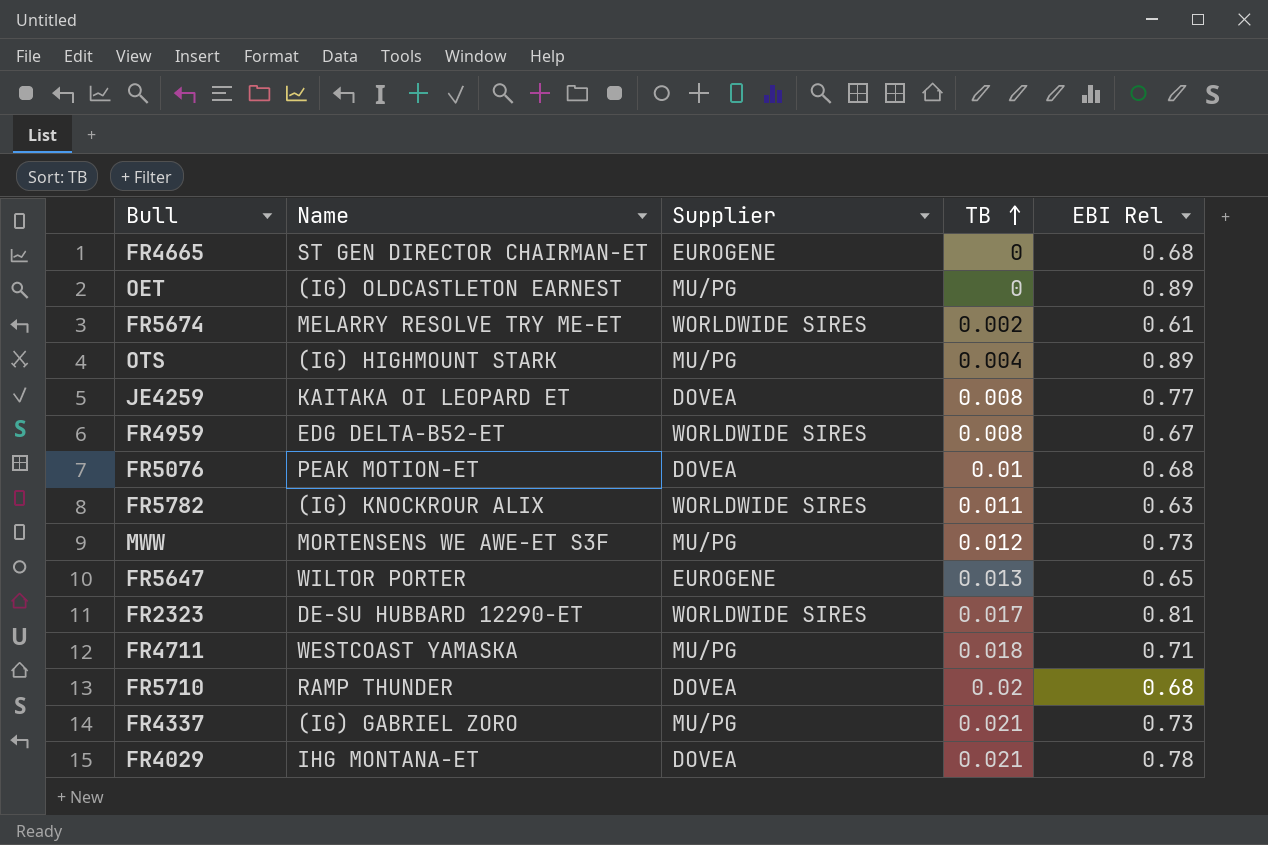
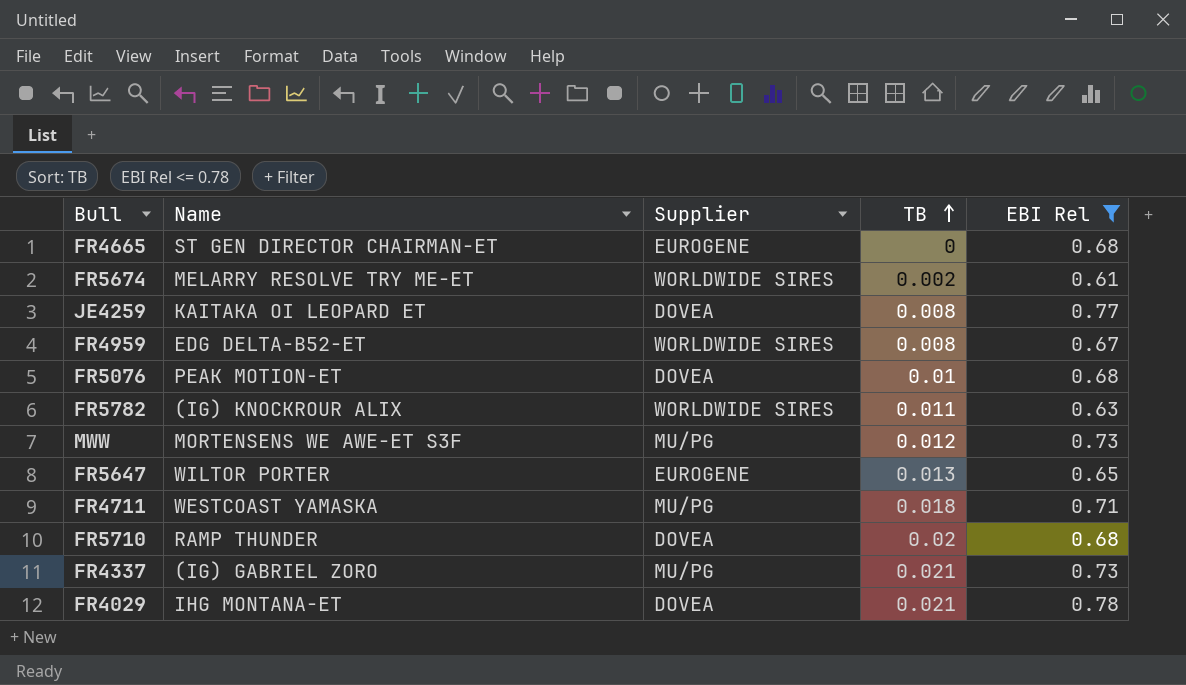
filter: none -> EBI Rel <= 0.78

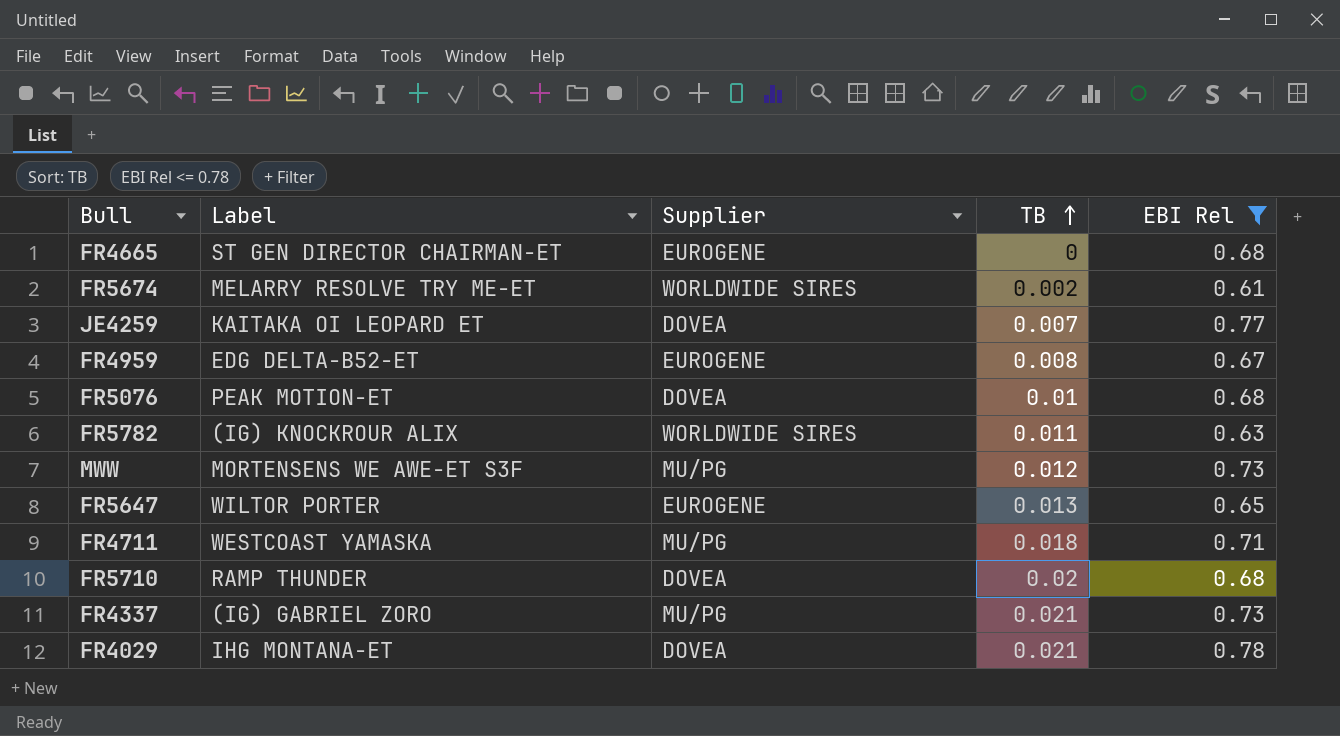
column name: Name -> Label
JE4259 | TB: 0.008 -> 0.007
FR4959 | Supplier: WORLDWIDE SIRES -> EUROGENE

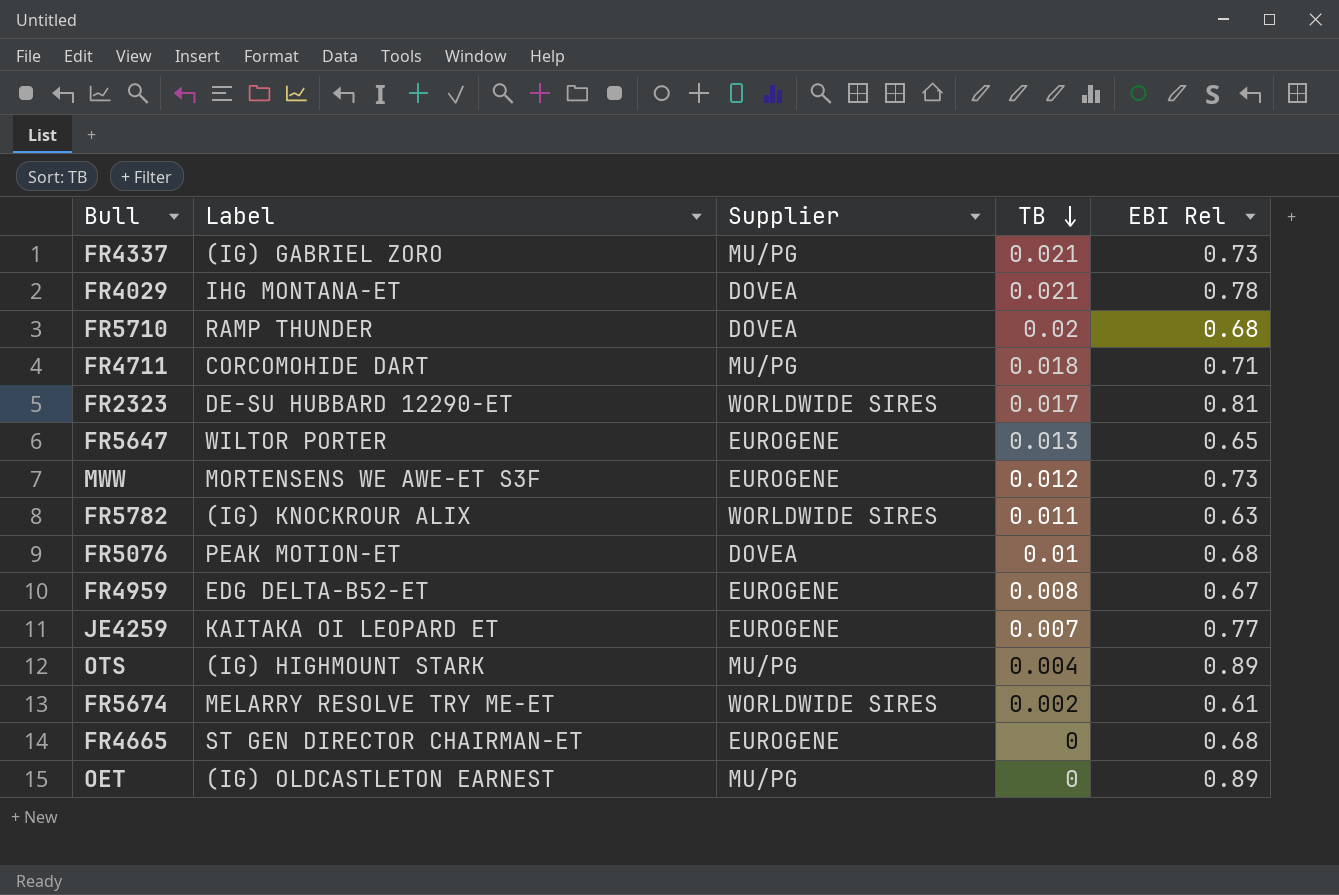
filter: EBI Rel <= 0.78 -> none
row order: TB ascending -> TB descending
FR4711 | Label: WESTCOAST YAMASKA -> CORCOMOHIDE DART
MWW | Supplier: MU/PG -> EUROGENE
JE4259 | Supplier: DOVEA -> EUROGENE

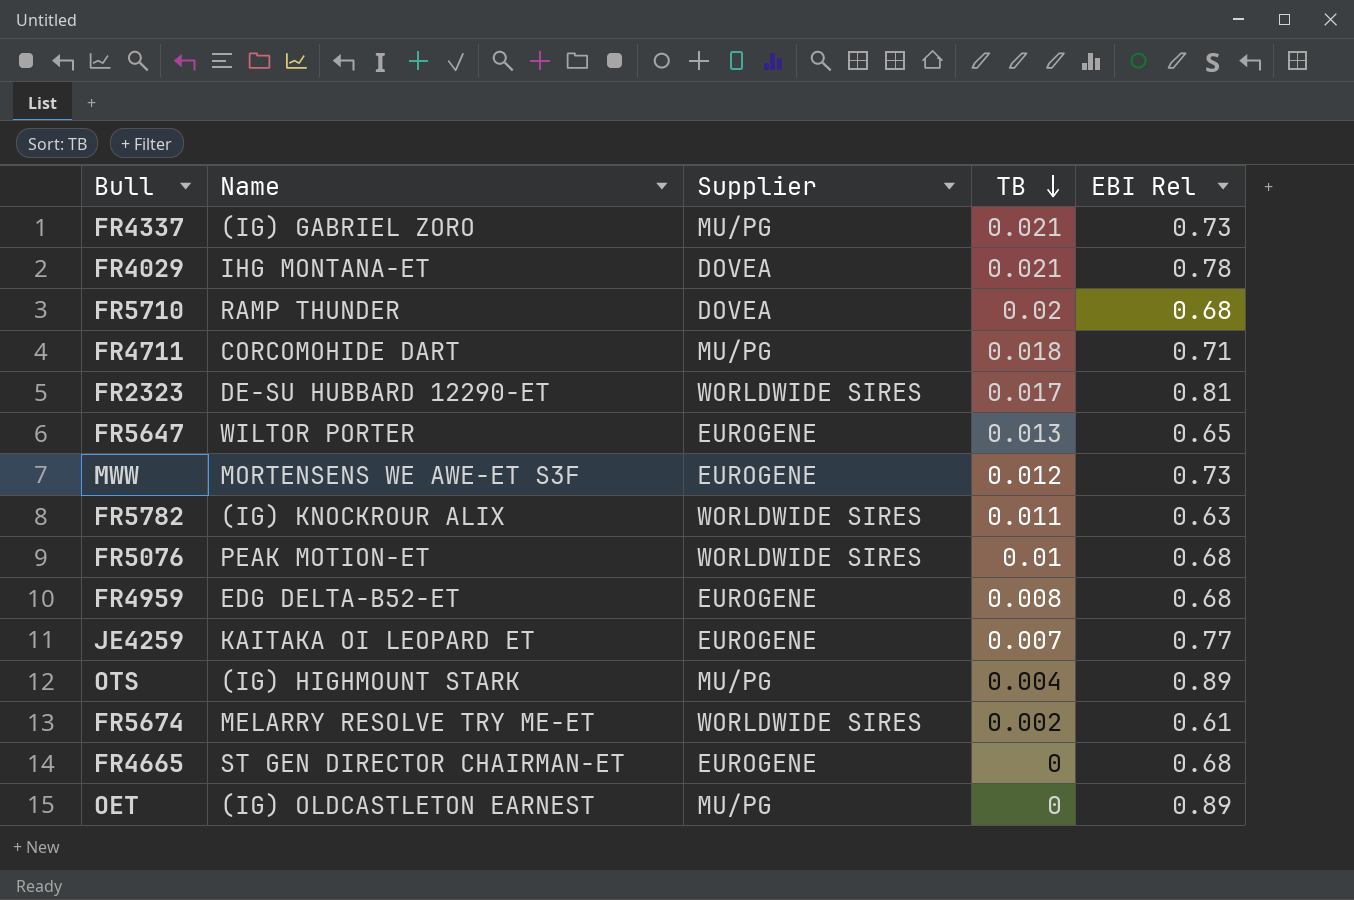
column name: Label -> Name
FR5076 | Supplier: DOVEA -> WORLDWIDE SIRES
FR4959 | EBI Rel: 0.67 -> 0.68

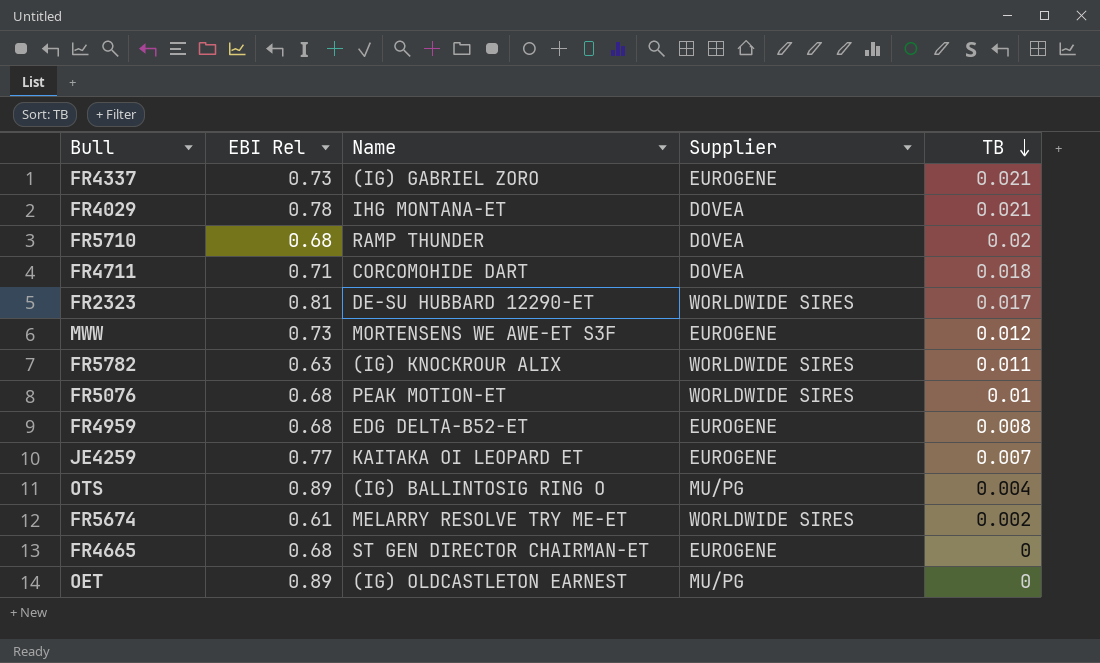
column EBI Rel | position: 5 -> 2
row FR5647: WILTOR PORTER | EUROGENE | 0.013 | 0.65 -> none
FR4337 | Supplier: MU/PG -> EUROGENE
FR4711 | Supplier: MU/PG -> DOVEA
OTS | Name: (IG) HIGHMOUNT STARK -> (IG) BALLINTOSIG RING O

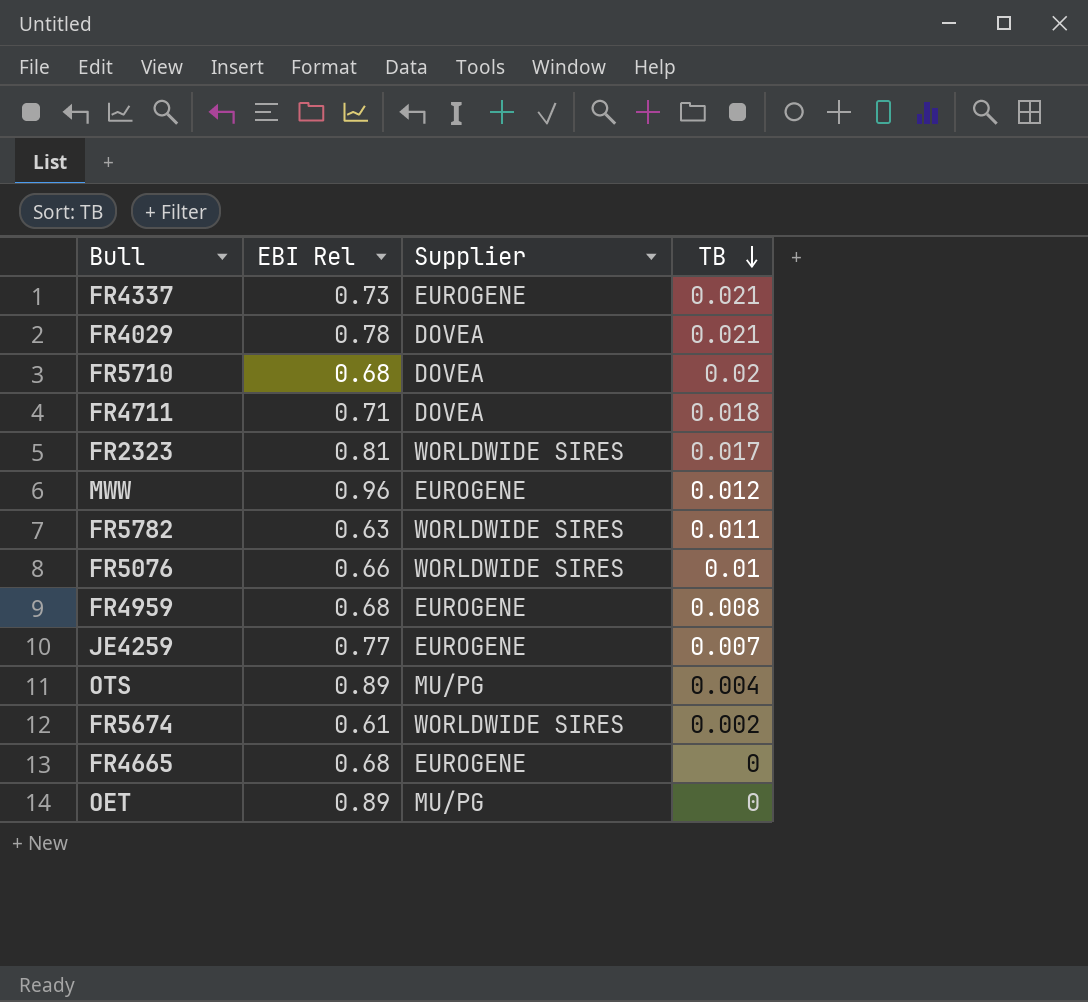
column Name | position: 3 -> none
MWW | EBI Rel: 0.73 -> 0.96
FR5076 | EBI Rel: 0.68 -> 0.66

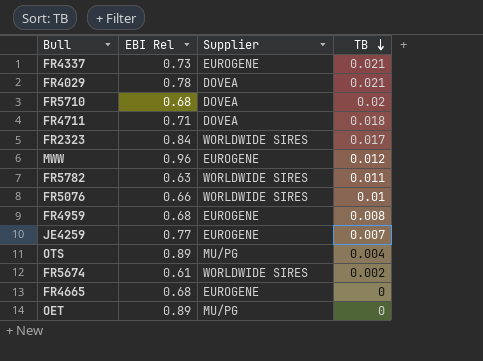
FR2323 | EBI Rel: 0.81 -> 0.84

